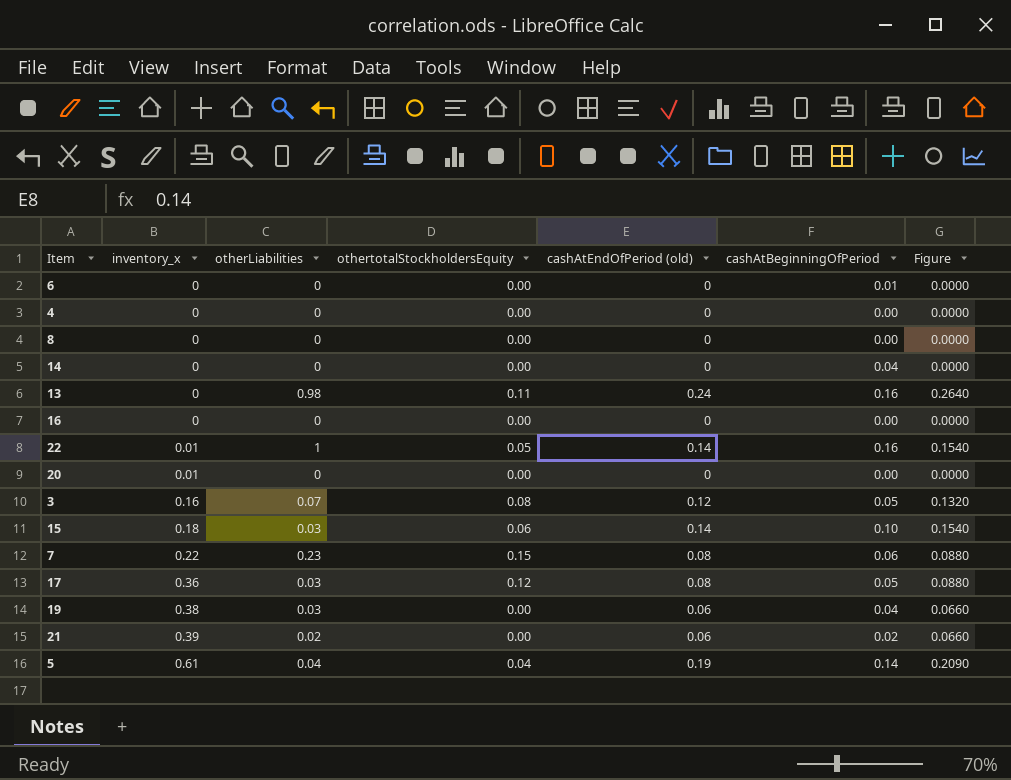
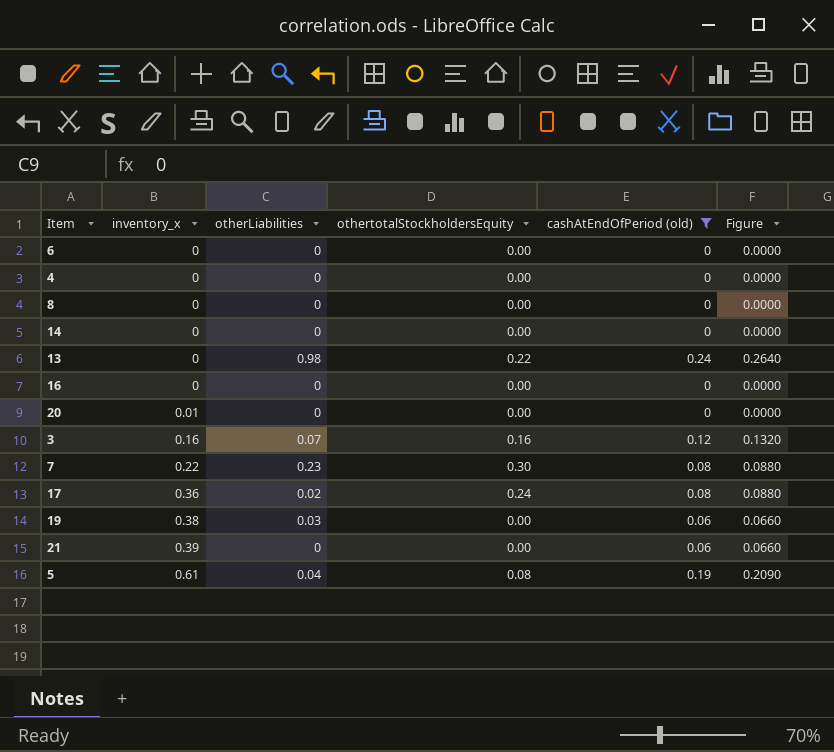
filter: none -> cashAtEndOfPeriod (old) != 0.14
column cashAtBeginningOfPeriod | position: 6 -> none
13 | othertotalStockholdersEquity: 0.11 -> 0.22
3 | othertotalStockholdersEquity: 0.08 -> 0.16
7 | othertotalStockholdersEquity: 0.15 -> 0.30
17 | otherLiabilities: 0.03 -> 0.02
17 | othertotalStockholdersEquity: 0.12 -> 0.24
21 | otherLiabilities: 0.02 -> 0
5 | othertotalStockholdersEquity: 0.04 -> 0.08

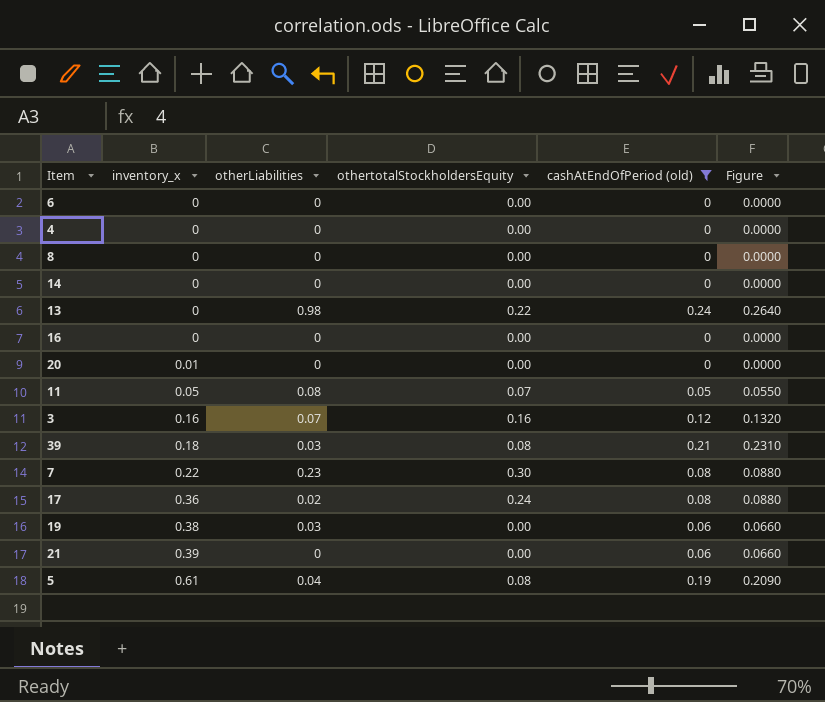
row 11: none -> 0.05 | 0.08 | 0.07 | 0.05 | 0.0550
row 39: none -> 0.18 | 0.03 | 0.08 | 0.21 | 0.2310

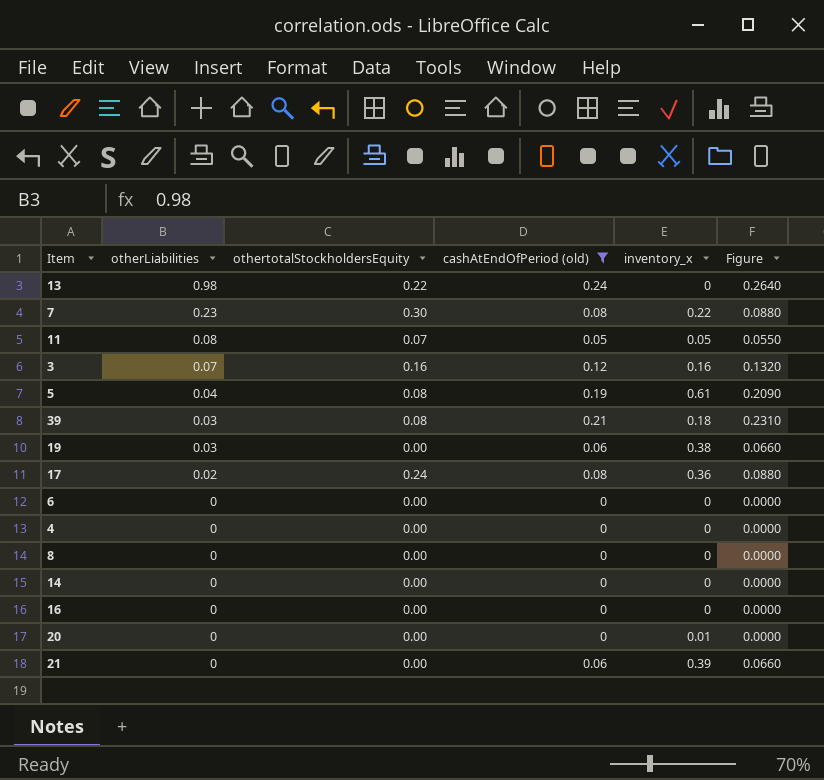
row order: inventory_x ascending -> otherLiabilities descending
column inventory_x | position: 2 -> 5

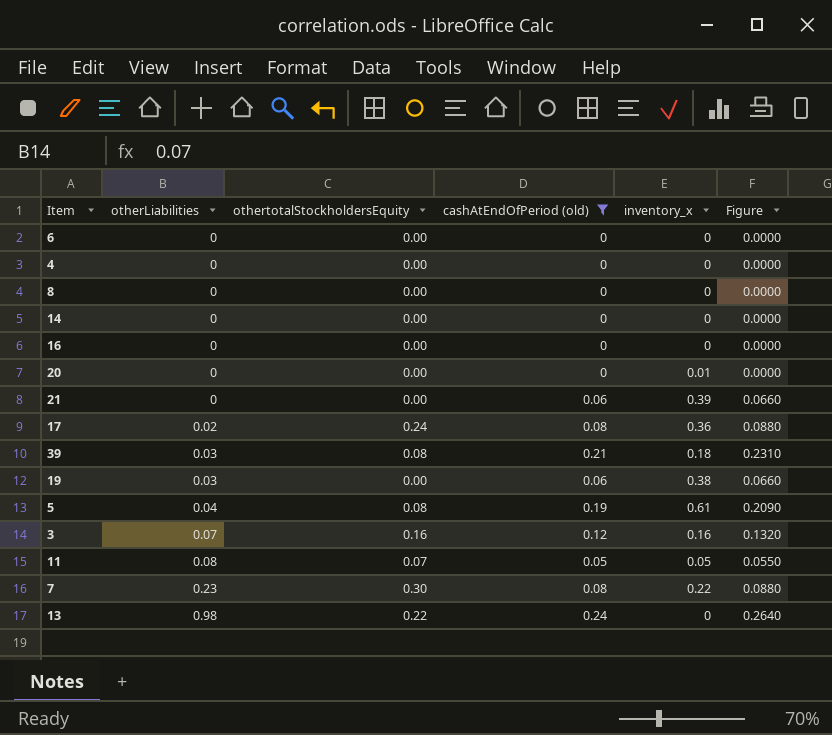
row order: otherLiabilities descending -> otherLiabilities ascending

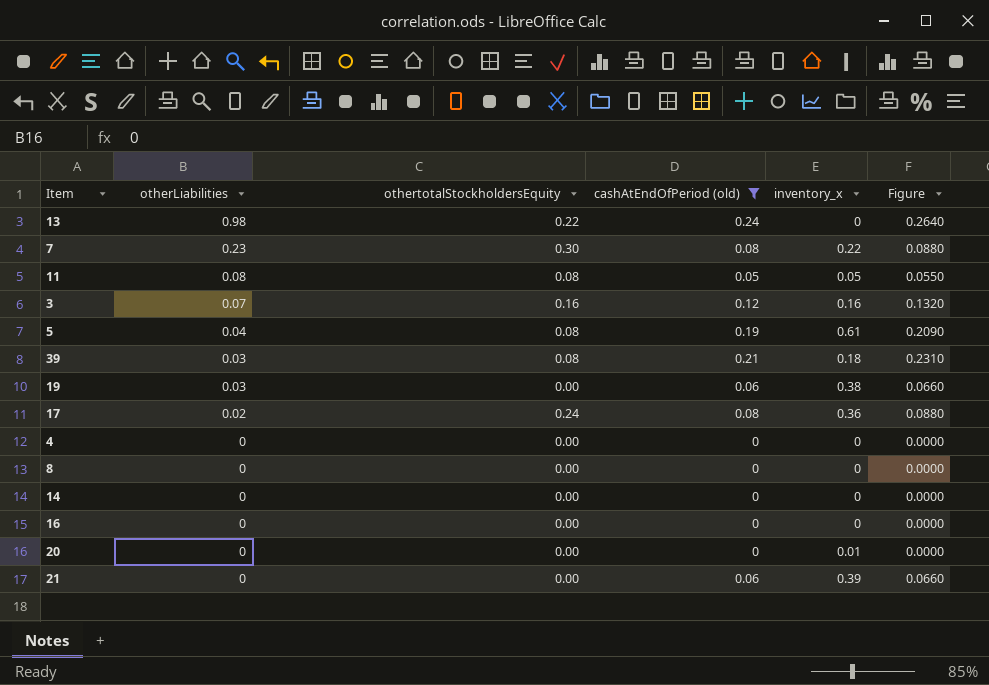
row order: otherLiabilities ascending -> otherLiabilities descending
row 6: 0 | 0.00 | 0 | 0 | 0.0000 -> none
11 | othertotalStockholdersEquity: 0.07 -> 0.08

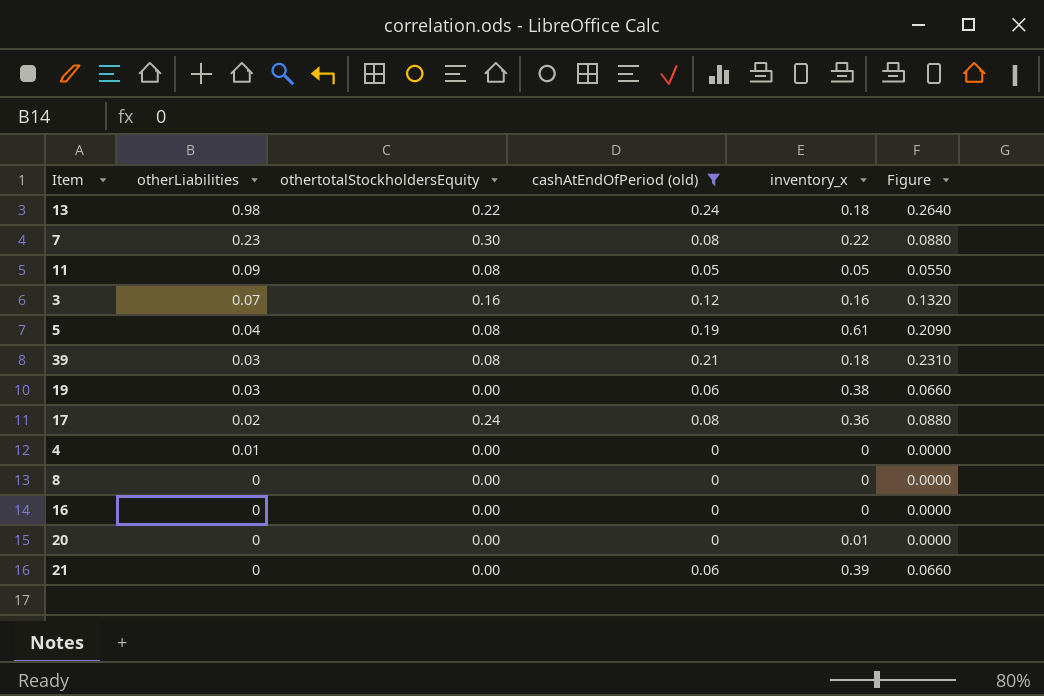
row 14: 0 | 0.00 | 0 | 0 | 0.0000 -> none
13 | inventory_x: 0 -> 0.18
11 | otherLiabilities: 0.08 -> 0.09
4 | otherLiabilities: 0 -> 0.01

